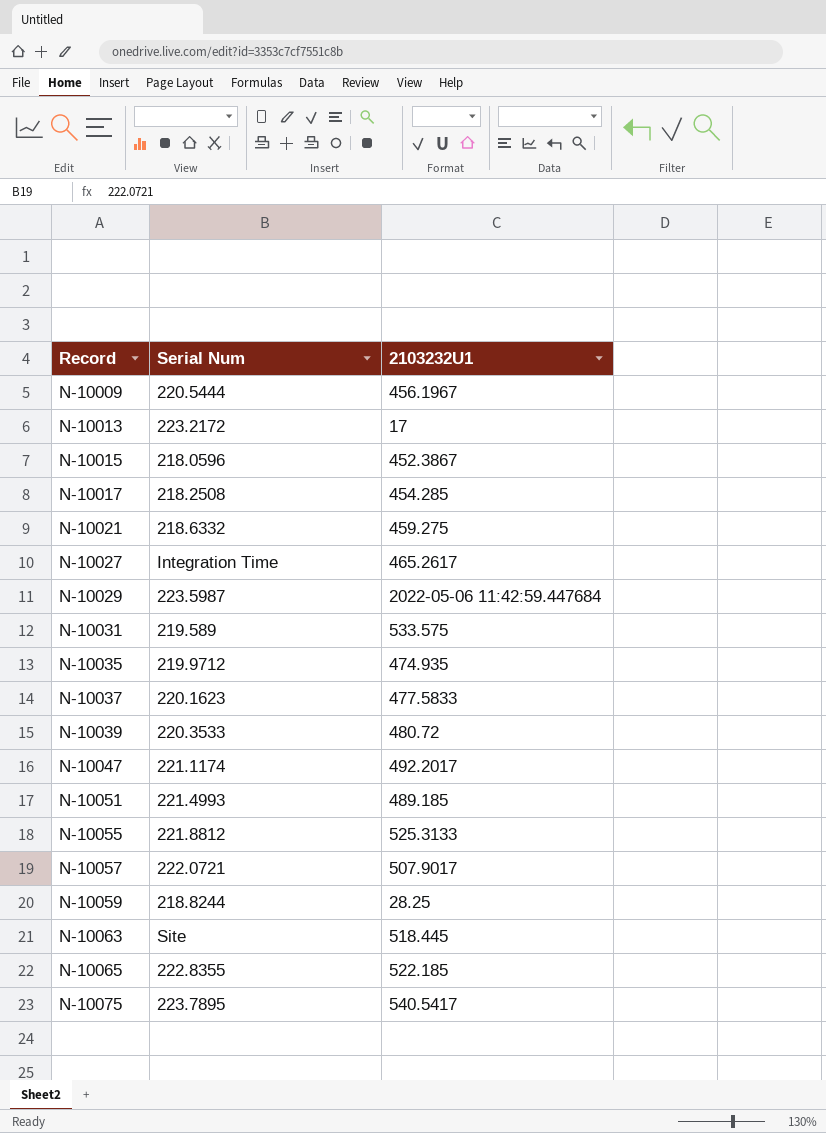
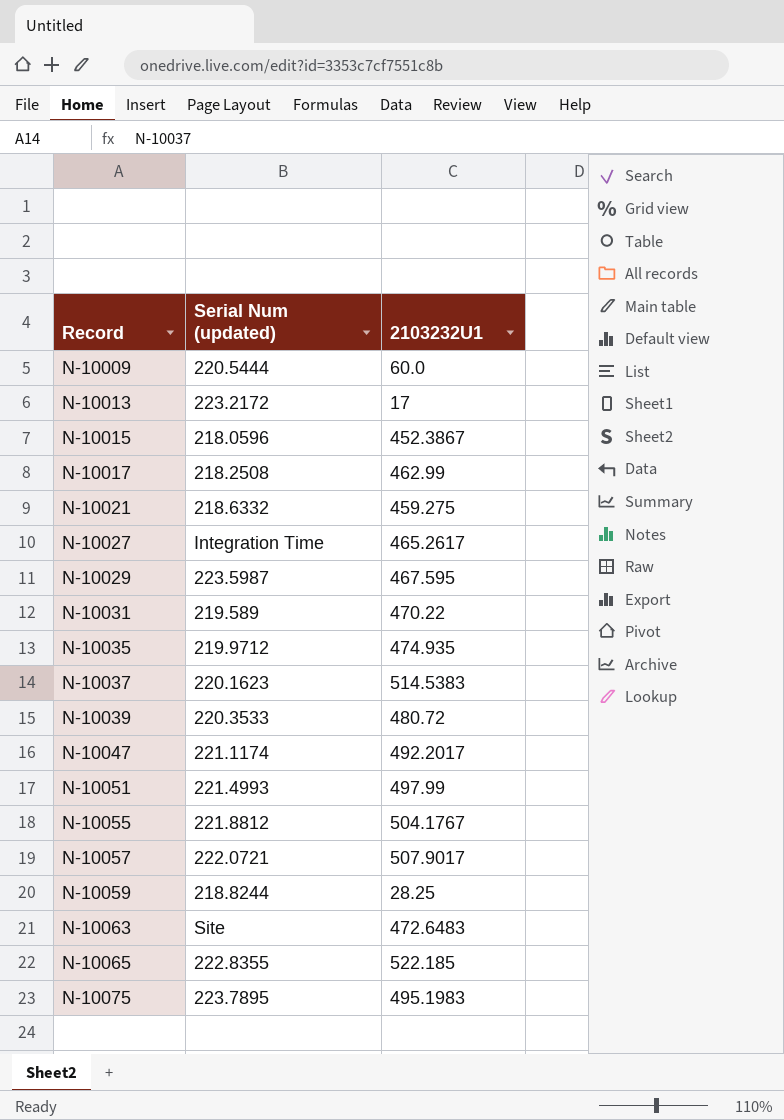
column name: Serial Num -> Serial Num (updated)
N-10009 | 2103232U1: 456.1967 -> 60.0
N-10017 | 2103232U1: 454.285 -> 462.99
N-10029 | 2103232U1: 2022-05-06 11:42:59.447684 -> 467.595
N-10031 | 2103232U1: 533.575 -> 470.22
N-10037 | 2103232U1: 477.5833 -> 514.5383
N-10051 | 2103232U1: 489.185 -> 497.99
N-10055 | 2103232U1: 525.3133 -> 504.1767
N-10063 | 2103232U1: 518.445 -> 472.6483
N-10075 | 2103232U1: 540.5417 -> 495.1983

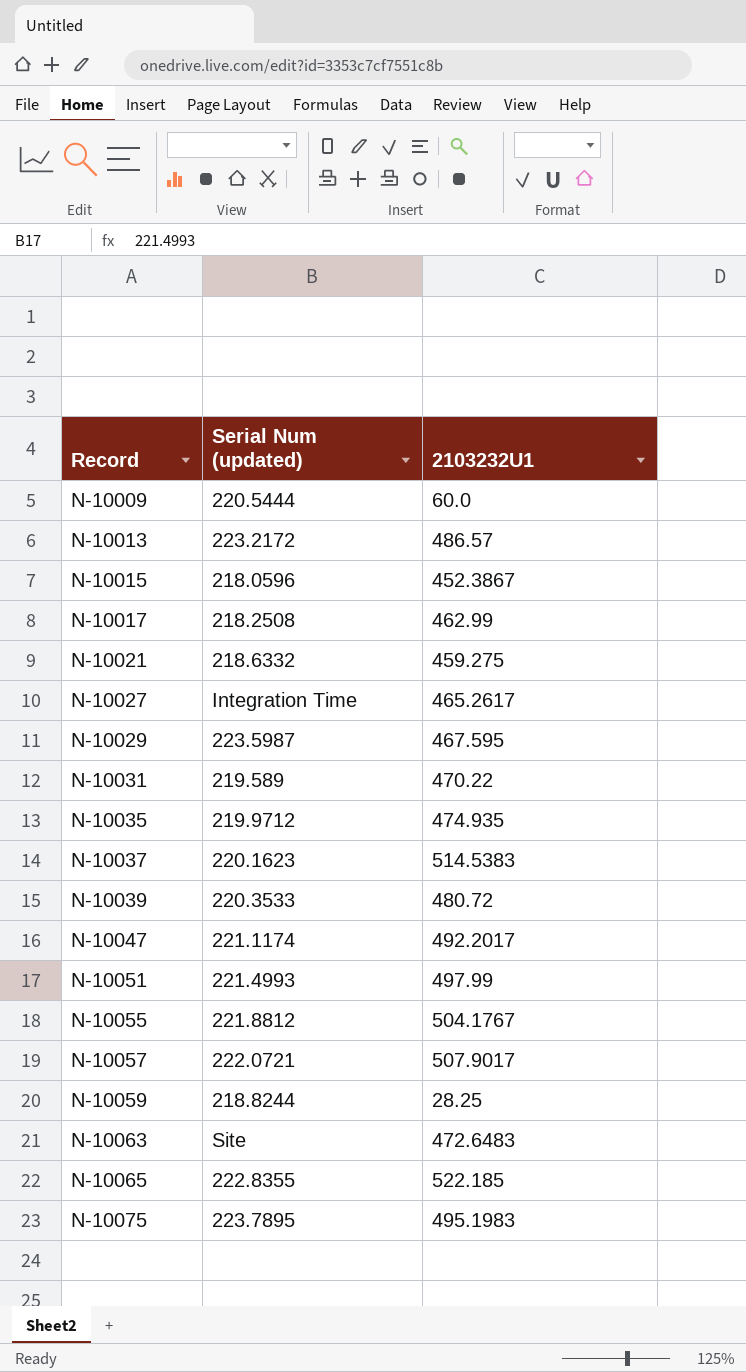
N-10013 | 2103232U1: 17 -> 486.57

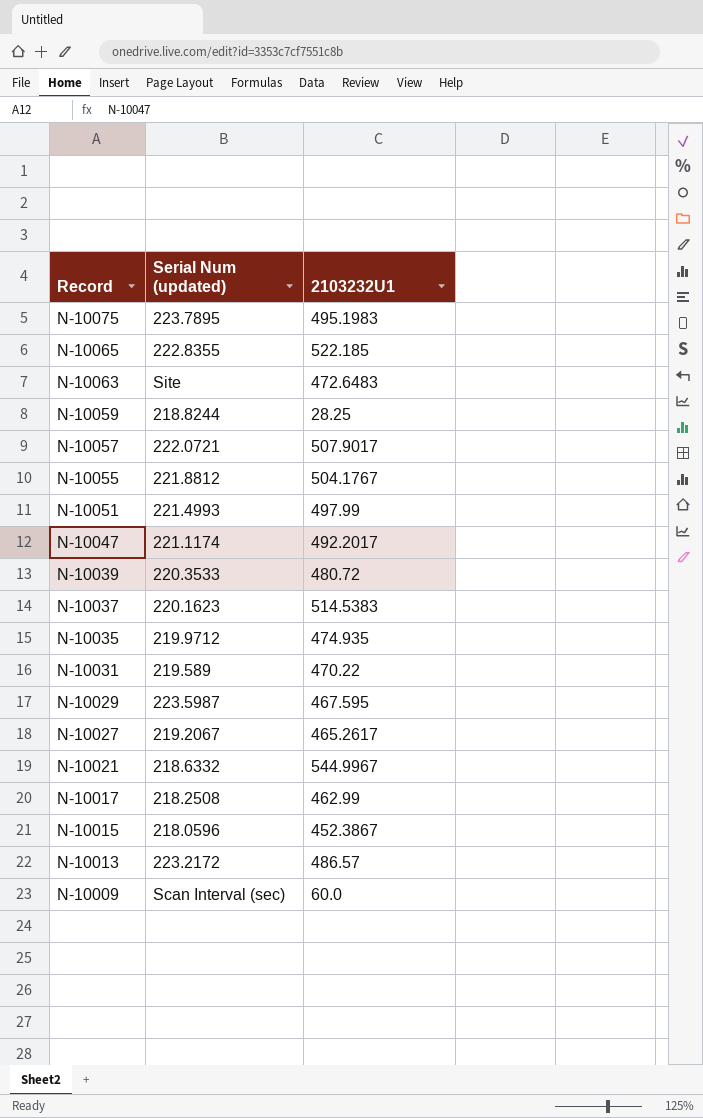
row order: Record ascending -> Record descending
N-10027 | Serial Num (updated): Integration Time -> 219.2067
N-10021 | 2103232U1: 459.275 -> 544.9967
N-10009 | Serial Num (updated): 220.5444 -> Scan Interval (sec)

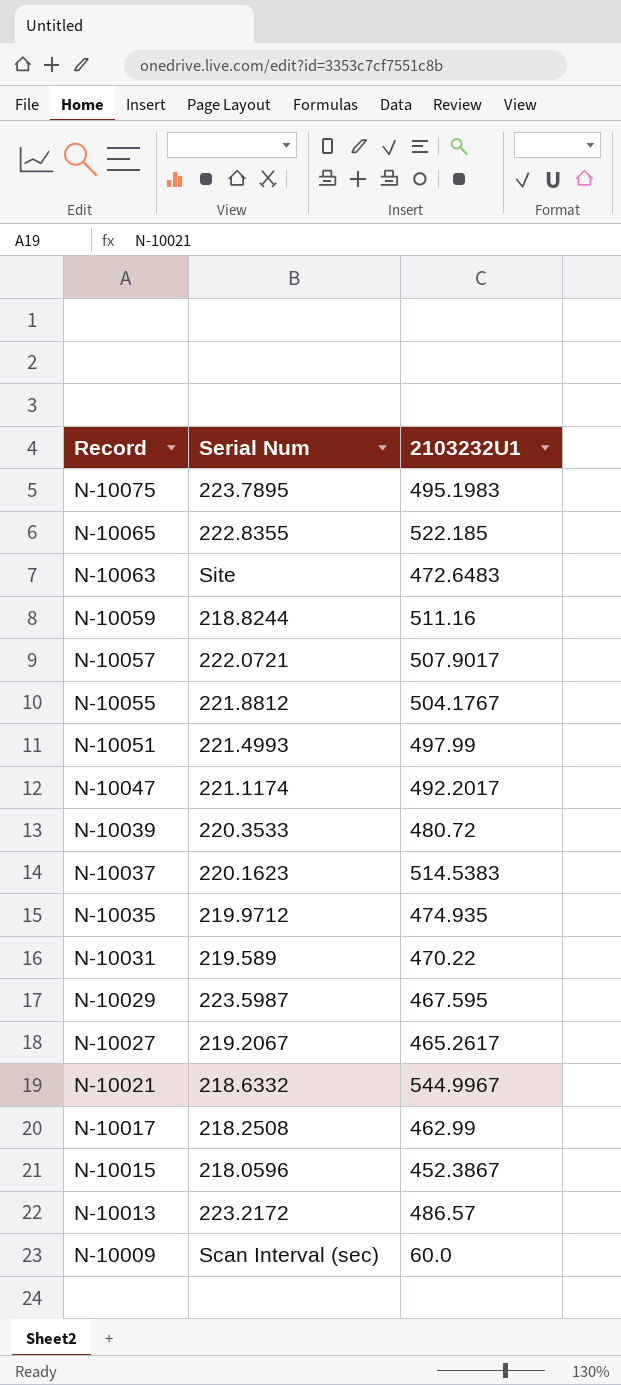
column name: Serial Num (updated) -> Serial Num
N-10059 | 2103232U1: 28.25 -> 511.16

